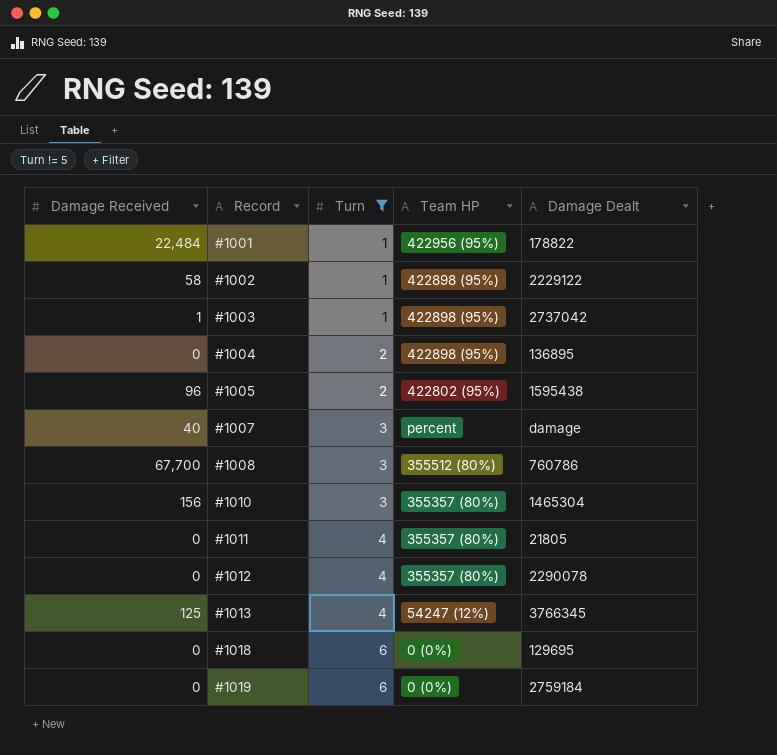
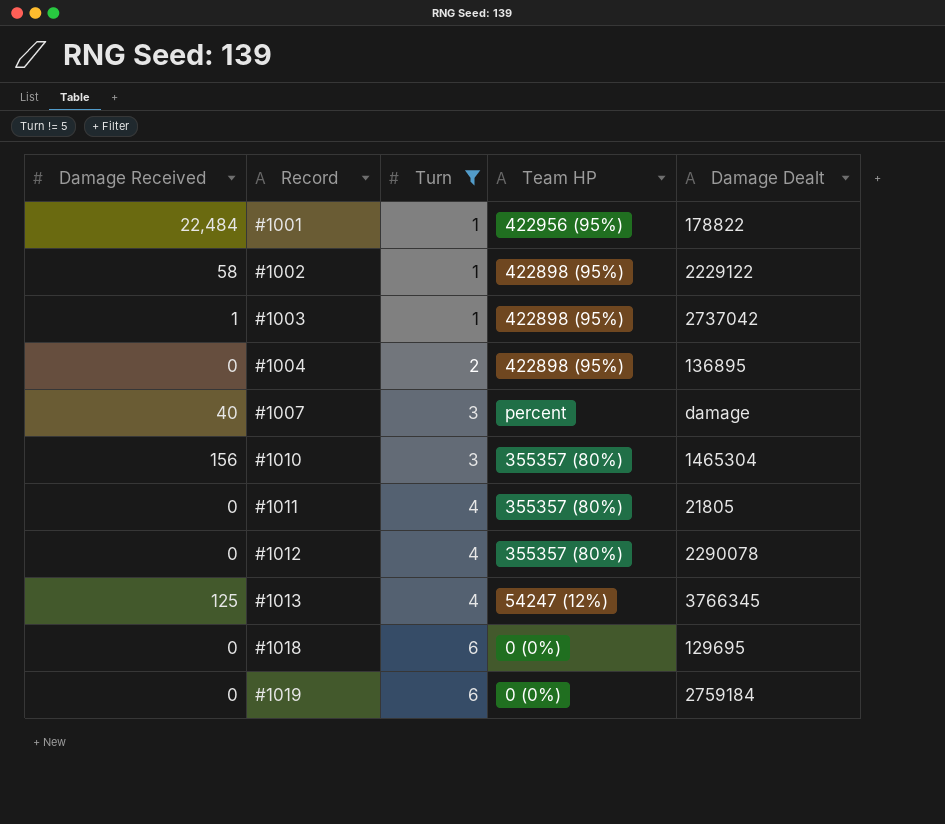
row #1005: 96 | 2 | 422802 (95%) | 1595438 -> none
row #1008: 67,700 | 3 | 355512 (80%) | 760786 -> none

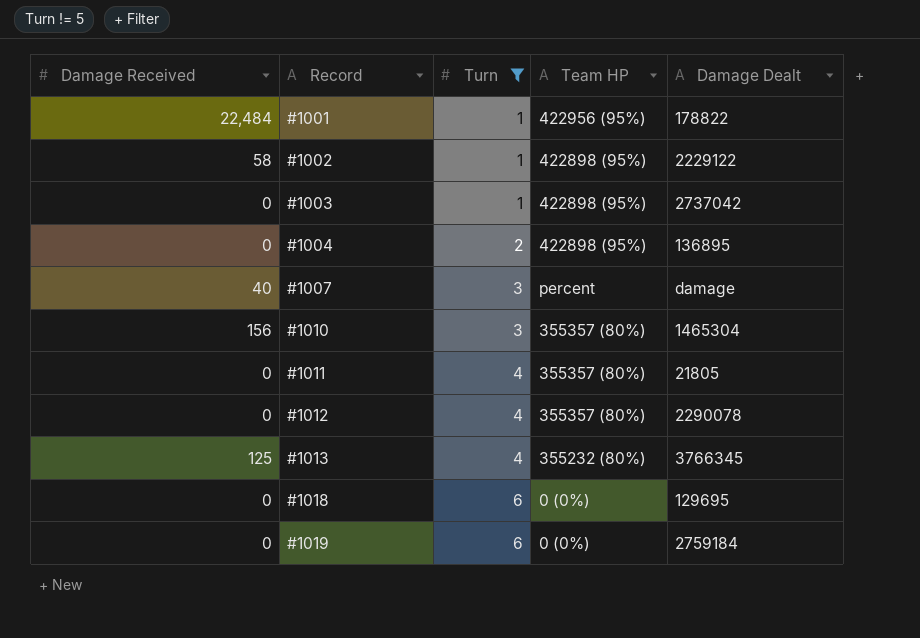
#1003 | Damage Received: 1 -> 0
#1013 | Team HP: 54247 (12%) -> 355232 (80%)

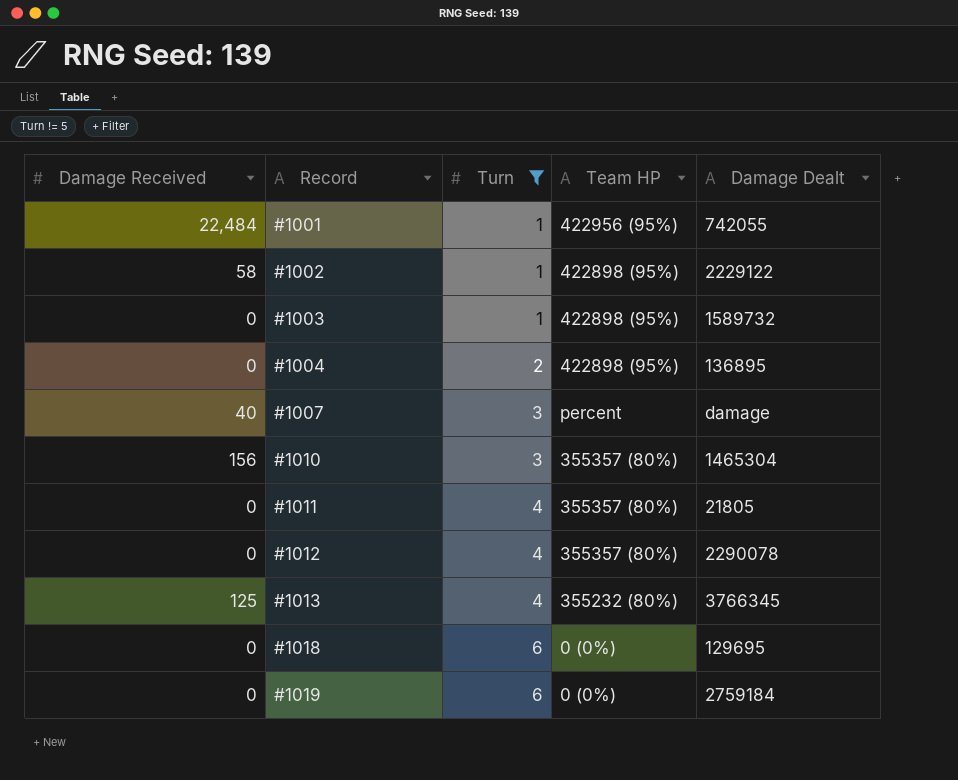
#1001 | Damage Dealt: 178822 -> 742055
#1003 | Damage Dealt: 2737042 -> 1589732

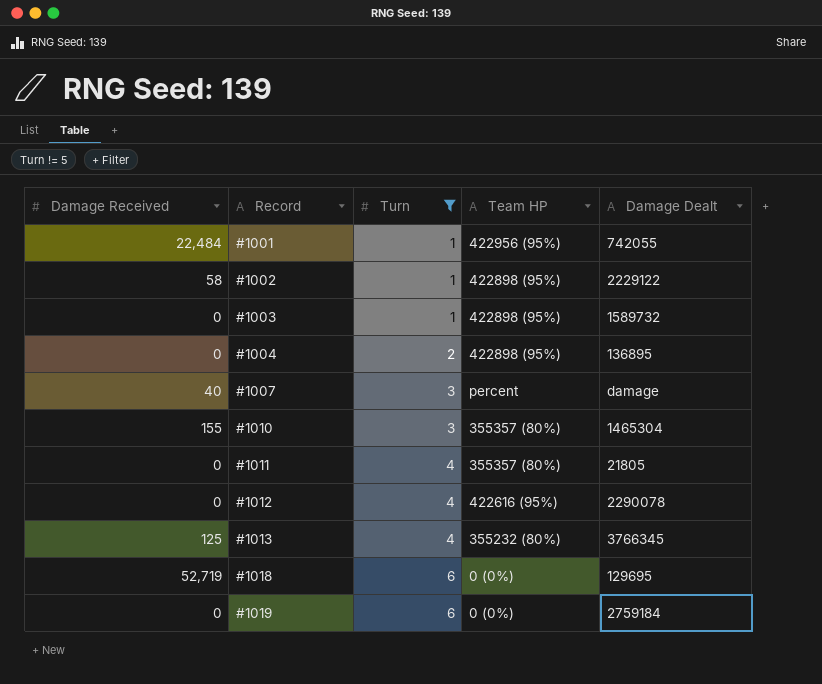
#1010 | Damage Received: 156 -> 155
#1012 | Team HP: 355357 (80%) -> 422616 (95%)
#1018 | Damage Received: 0 -> 52,719

